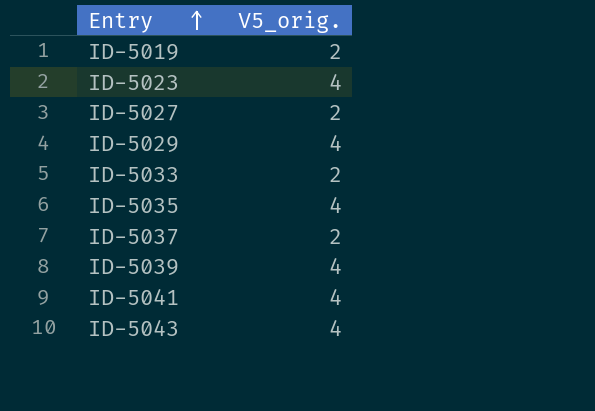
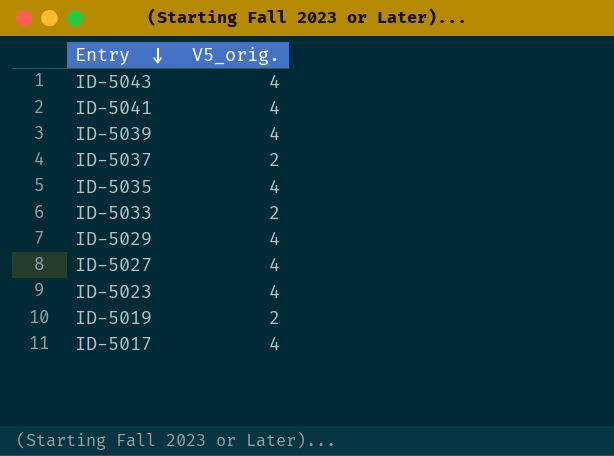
row order: Entry ascending -> Entry descending
ID-5027 | V5_orig.: 2 -> 4
row ID-5017: none -> 4

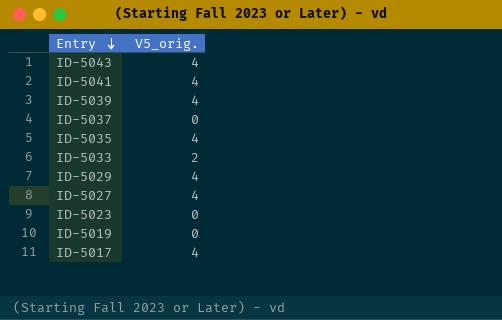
ID-5037 | V5_orig.: 2 -> 0
ID-5023 | V5_orig.: 4 -> 0
ID-5019 | V5_orig.: 2 -> 0

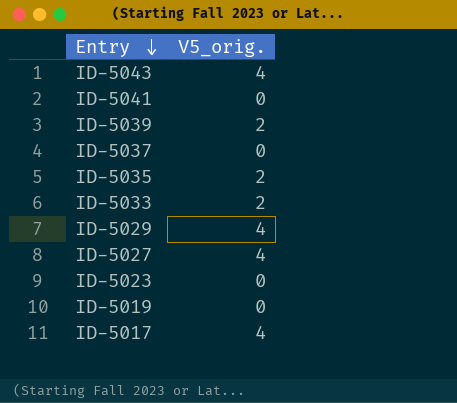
ID-5041 | V5_orig.: 4 -> 0
ID-5039 | V5_orig.: 4 -> 2
ID-5035 | V5_orig.: 4 -> 2

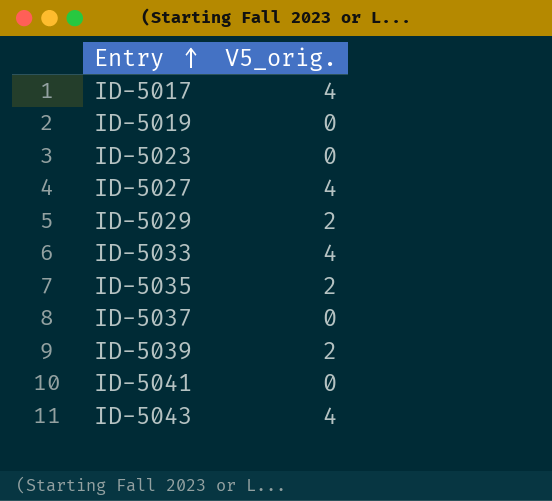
row order: Entry descending -> Entry ascending
ID-5029 | V5_orig.: 4 -> 2
ID-5033 | V5_orig.: 2 -> 4

